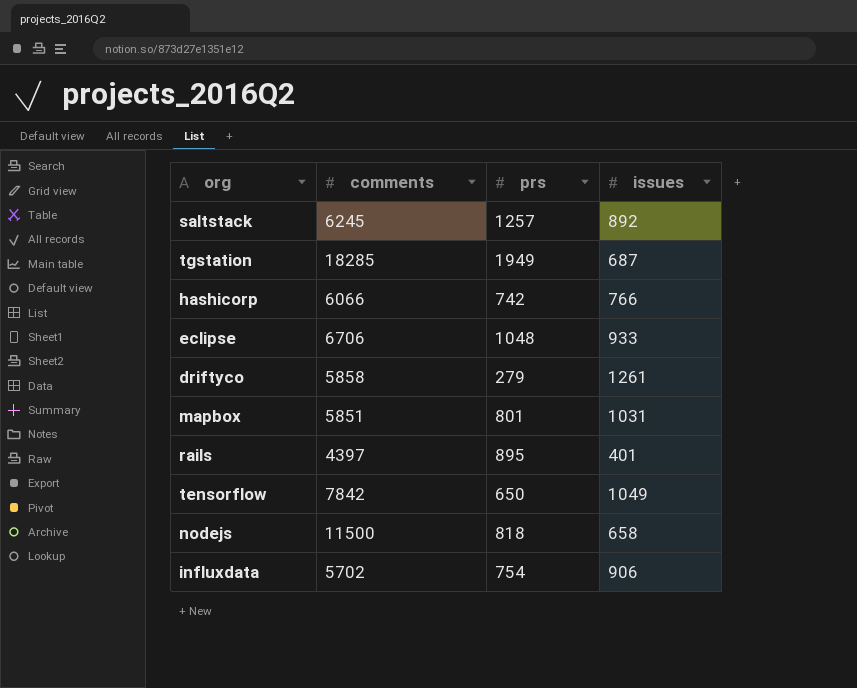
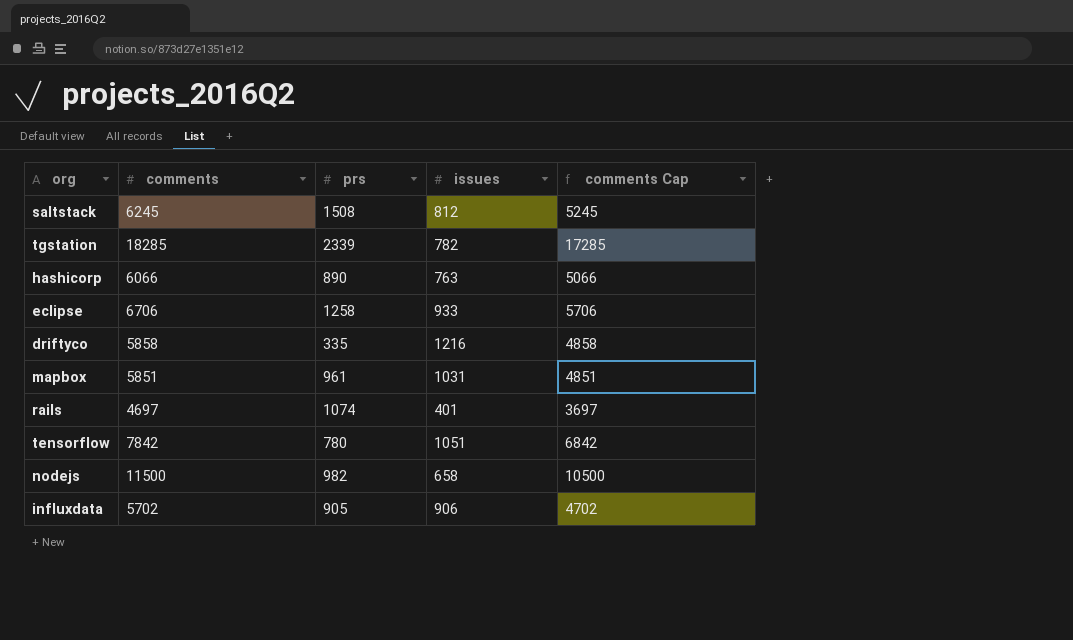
column comments Cap | formula: none -> [comments] - 1000
saltstack | prs: 1257 -> 1508
saltstack | issues: 892 -> 812
tgstation | prs: 1949 -> 2339
tgstation | issues: 687 -> 782
hashicorp | prs: 742 -> 890
hashicorp | issues: 766 -> 763
eclipse | prs: 1048 -> 1258
driftyco | prs: 279 -> 335
driftyco | issues: 1261 -> 1216
mapbox | prs: 801 -> 961
rails | comments: 4397 -> 4697
rails | prs: 895 -> 1074
tensorflow | prs: 650 -> 780
tensorflow | issues: 1049 -> 1051
nodejs | prs: 818 -> 982
influxdata | prs: 754 -> 905

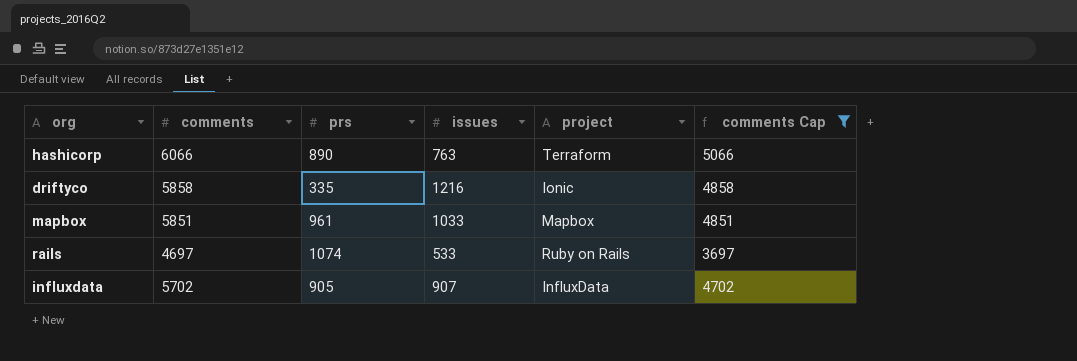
filter: none -> comments Cap <= 5066
column project | position: none -> 5
mapbox | issues: 1031 -> 1033
rails | issues: 401 -> 533
influxdata | issues: 906 -> 907

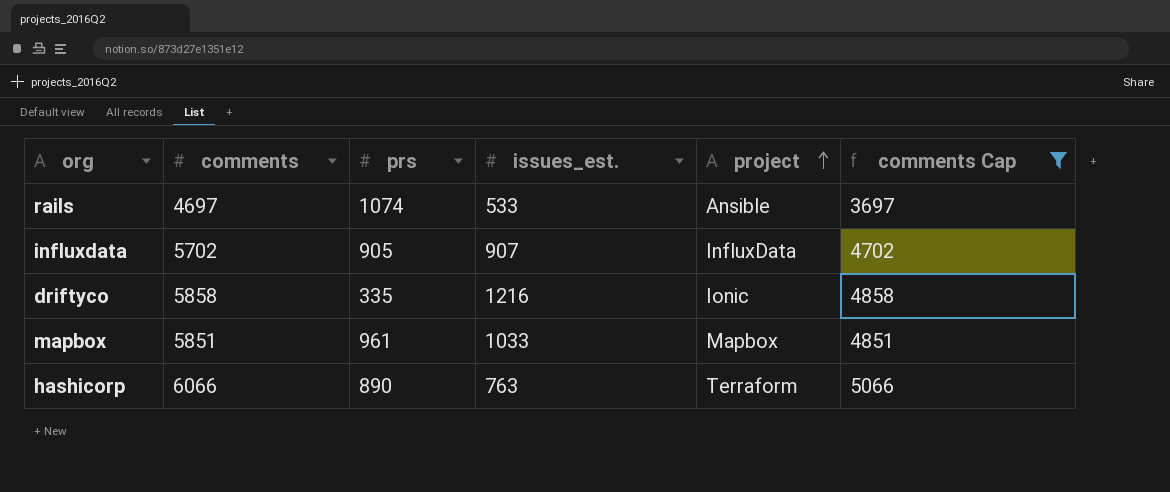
row order: none -> project ascending
column name: issues -> issues_est.
rails | project: Ruby on Rails -> Ansible

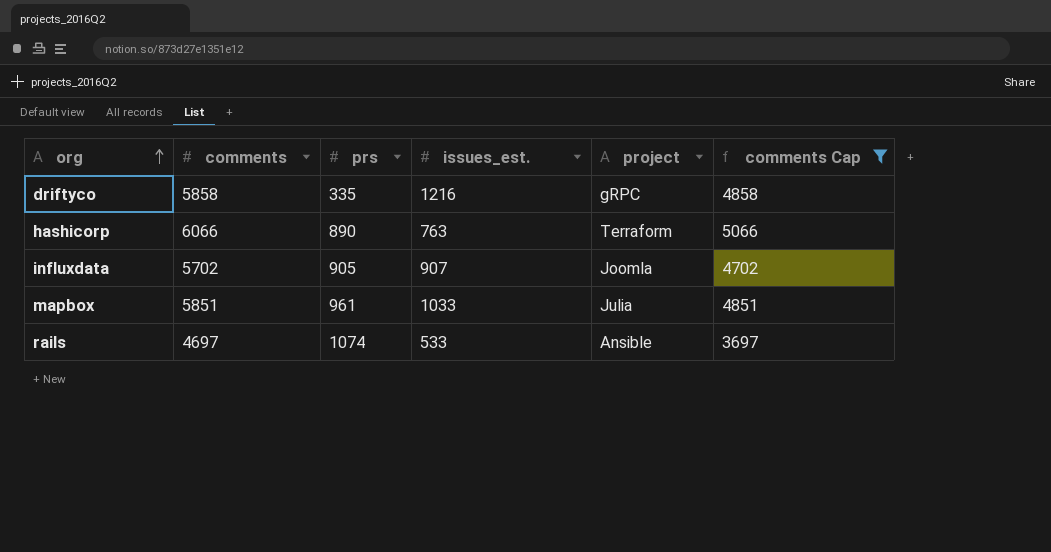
row order: project ascending -> org ascending
driftyco | project: Ionic -> gRPC
influxdata | project: InfluxData -> Joomla
mapbox | project: Mapbox -> Julia

